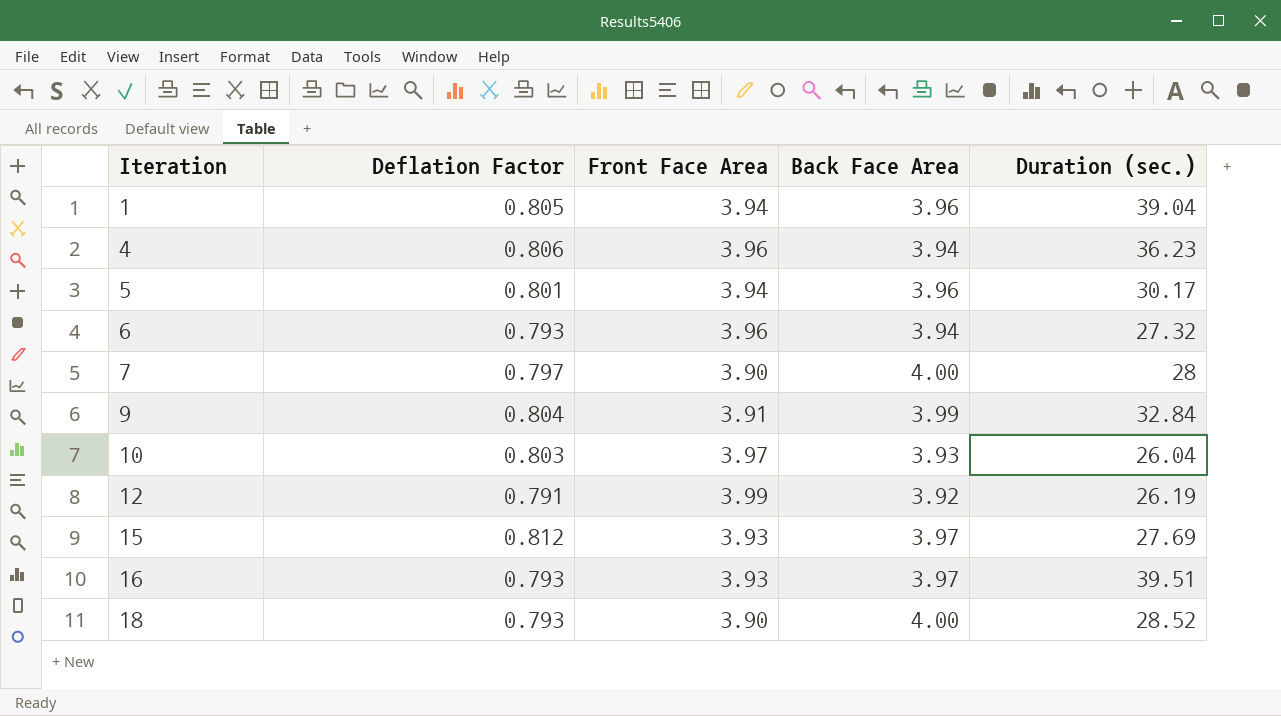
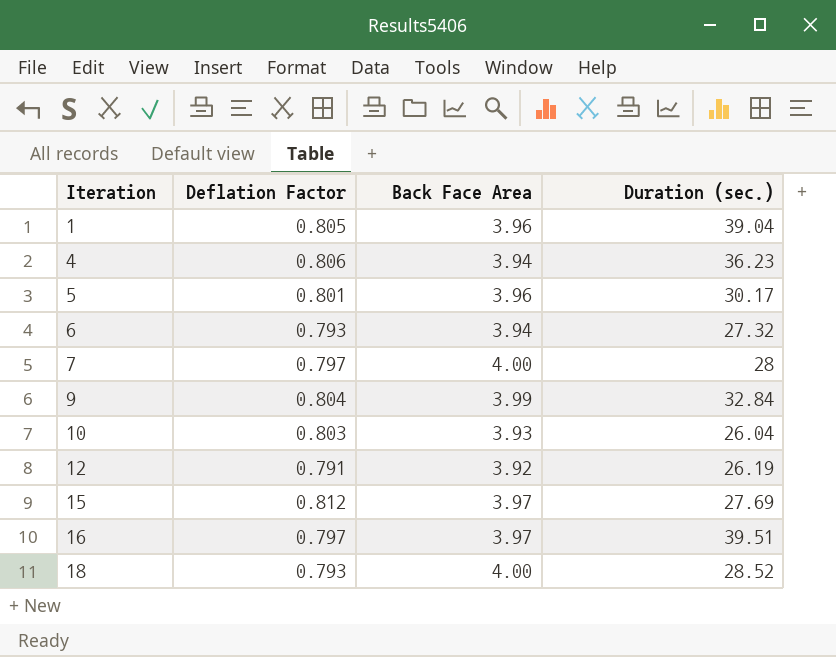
column Front Face Area | position: 3 -> none
16 | Deflation Factor: 0.793 -> 0.797

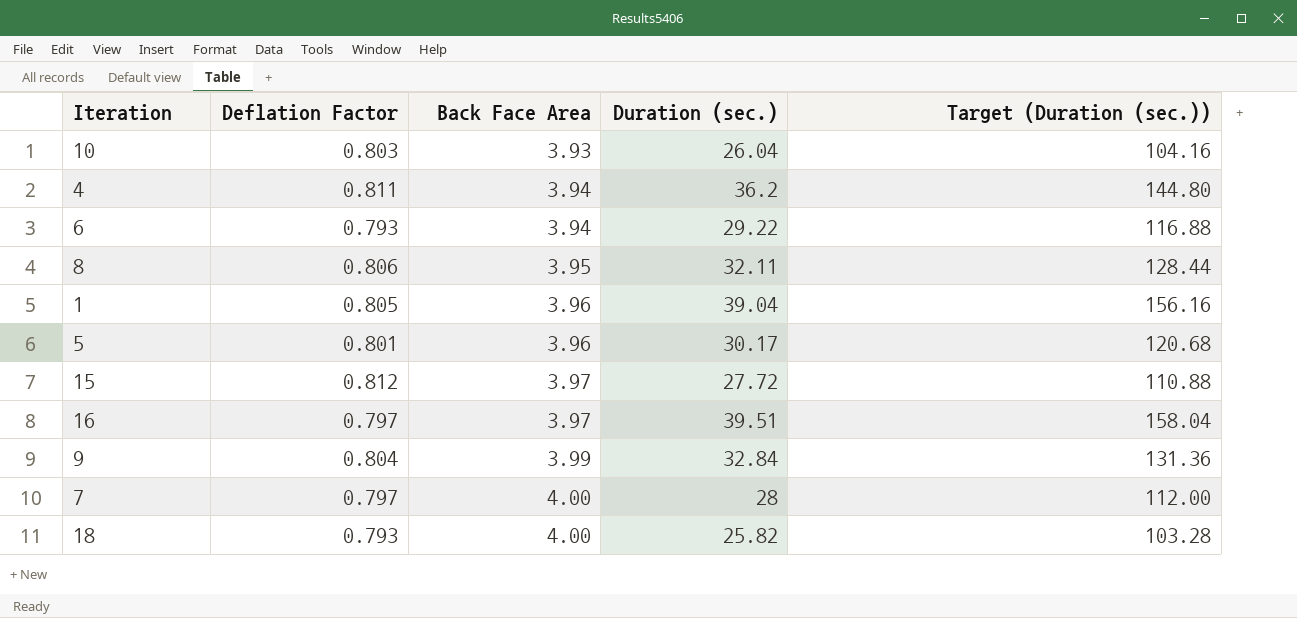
row order: Iteration ascending -> Back Face Area ascending
column Target (Duration (sec.)) | formula: none -> [Duration (sec.)] * 4
row 12: 0.791 | 3.92 | 26.19 -> none
4 | Deflation Factor: 0.806 -> 0.811
4 | Duration (sec.): 36.23 -> 36.2
6 | Duration (sec.): 27.32 -> 29.22
row 8: none -> 0.806 | 3.95 | 32.11 | 128.44
15 | Duration (sec.): 27.69 -> 27.72
18 | Duration (sec.): 28.52 -> 25.82

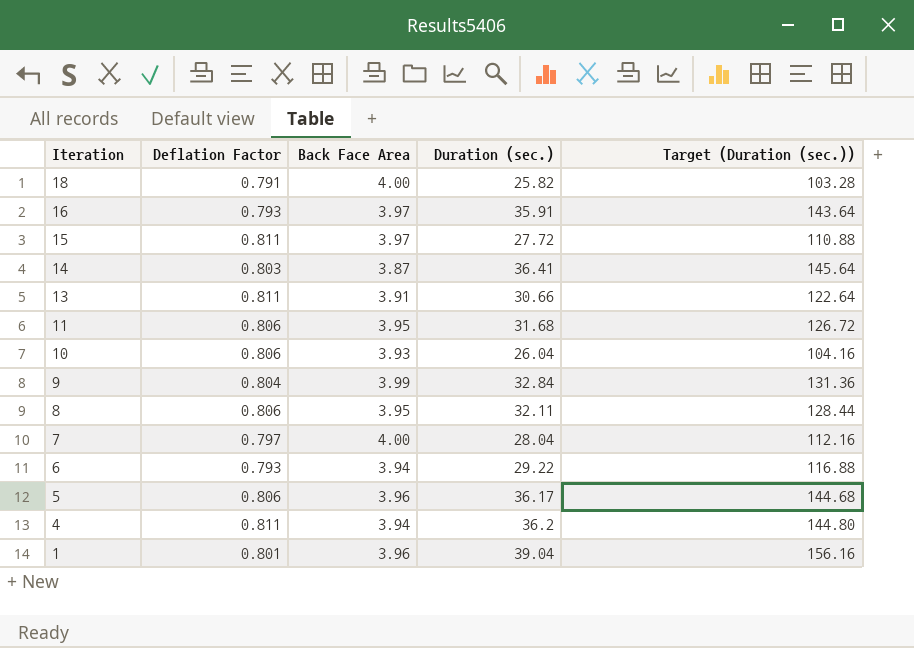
row order: Back Face Area ascending -> Iteration descending
18 | Deflation Factor: 0.793 -> 0.791
16 | Deflation Factor: 0.797 -> 0.793
16 | Duration (sec.): 39.51 -> 35.91
16 | Target (Duration (sec.)): 158.04 -> 143.64
15 | Deflation Factor: 0.812 -> 0.811
row 14: none -> 0.803 | 3.87 | 36.41 | 145.64
row 13: none -> 0.811 | 3.91 | 30.66 | 122.64
row 11: none -> 0.806 | 3.95 | 31.68 | 126.72
10 | Deflation Factor: 0.803 -> 0.806
7 | Duration (sec.): 28 -> 28.04
7 | Target (Duration (sec.)): 112.00 -> 112.16
5 | Deflation Factor: 0.801 -> 0.806
5 | Duration (sec.): 30.17 -> 36.17
5 | Target (Duration (sec.)): 120.68 -> 144.68
1 | Deflation Factor: 0.805 -> 0.801

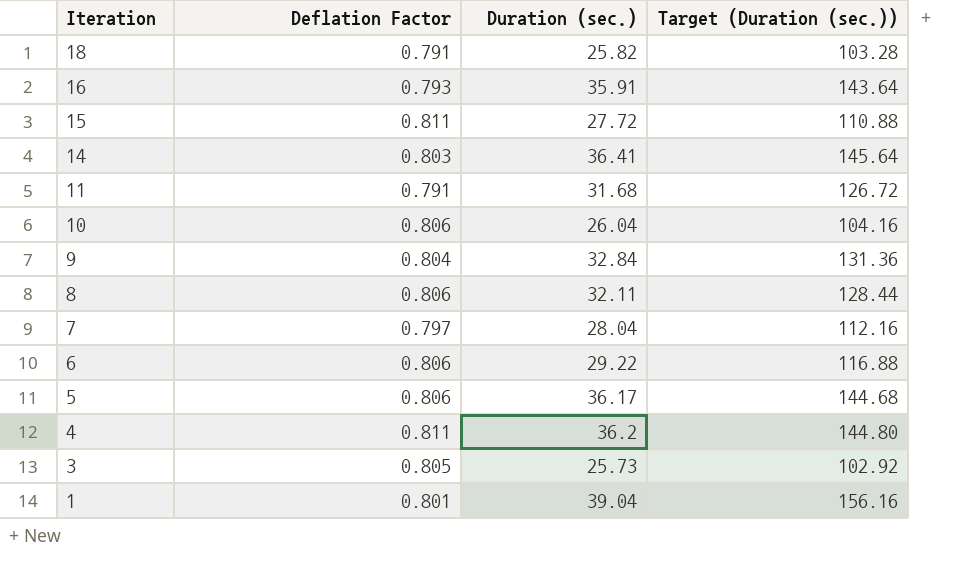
column Back Face Area | position: 3 -> none
row 13: 0.811 | 3.91 | 30.66 | 122.64 -> none
11 | Deflation Factor: 0.806 -> 0.791
6 | Deflation Factor: 0.793 -> 0.806
row 3: none -> 0.805 | 25.73 | 102.92

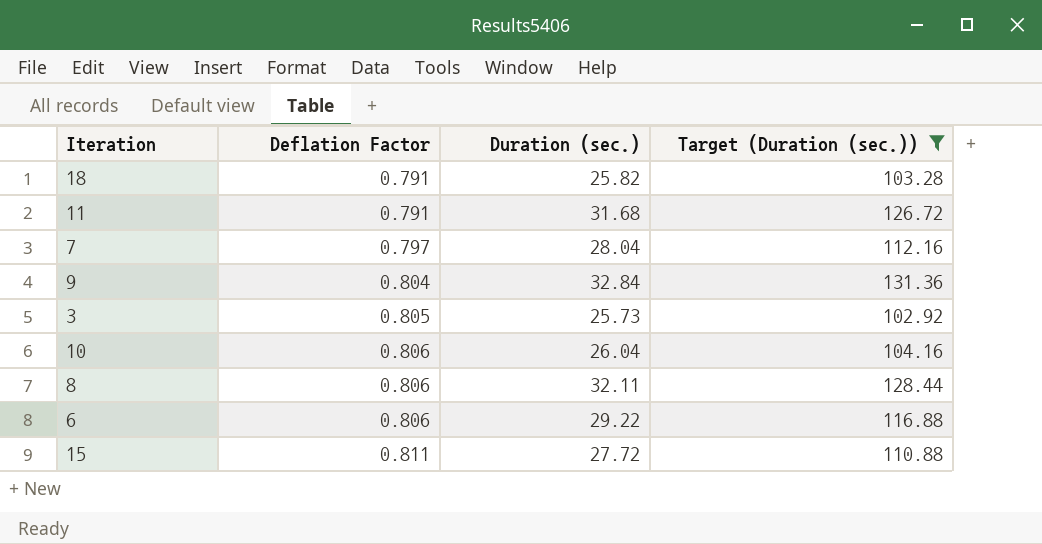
filter: none -> Target (Duration (sec.)) <= 131.36
row order: Iteration descending -> Deflation Factor ascending

